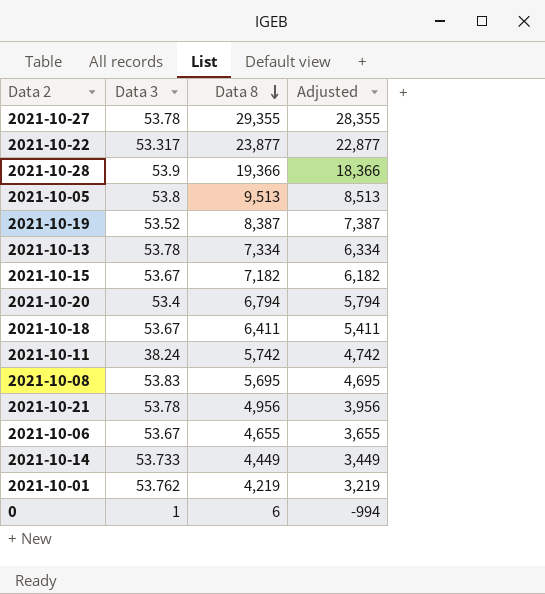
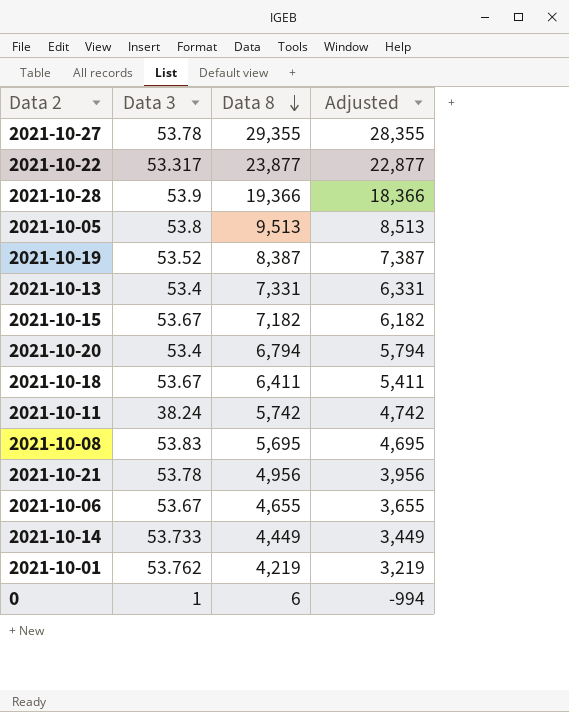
2021-10-13 | Data 3: 53.78 -> 53.4
2021-10-13 | Data 8: 7,334 -> 7,331
2021-10-13 | Adjusted: 6,334 -> 6,331

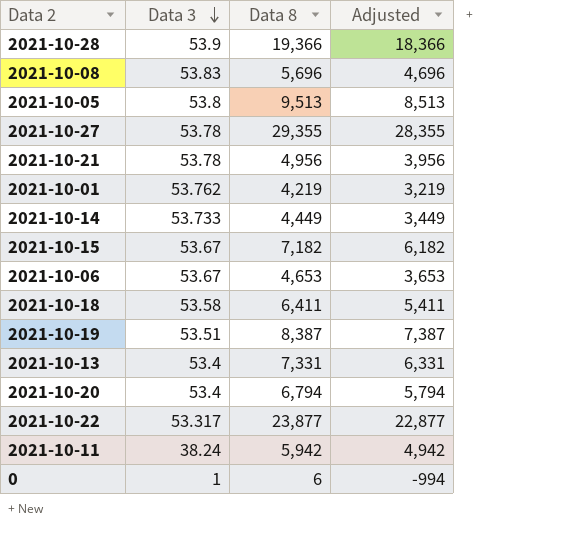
row order: Data 8 descending -> Data 3 descending
2021-10-08 | Data 8: 5,695 -> 5,696
2021-10-08 | Adjusted: 4,695 -> 4,696
2021-10-06 | Data 8: 4,655 -> 4,653
2021-10-06 | Adjusted: 3,655 -> 3,653
2021-10-18 | Data 3: 53.67 -> 53.58
2021-10-19 | Data 3: 53.52 -> 53.51
2021-10-11 | Data 8: 5,742 -> 5,942
2021-10-11 | Adjusted: 4,742 -> 4,942

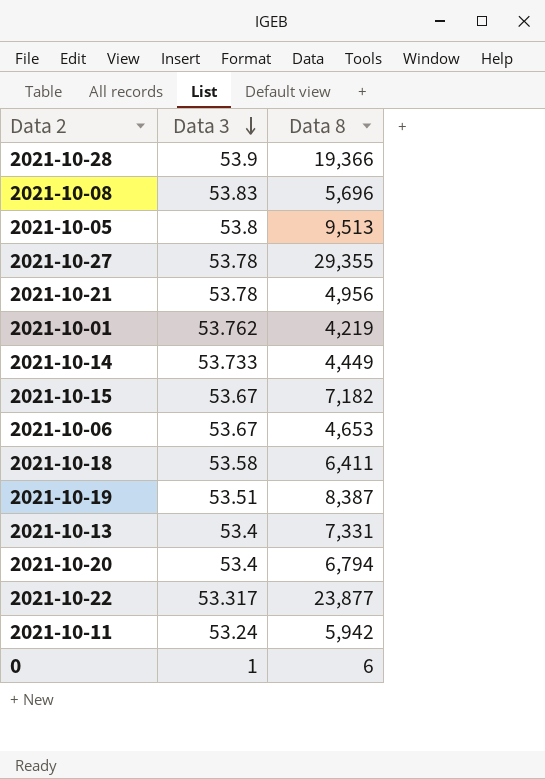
column Adjusted | formula: [Data 8] - 1000 -> none
2021-10-11 | Data 3: 38.24 -> 53.24

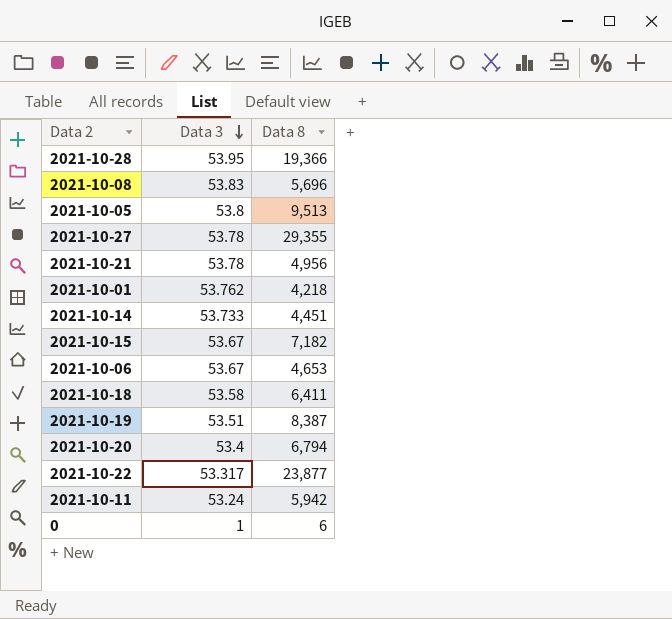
row 2021-10-13: 53.4 | 7,331 -> none
2021-10-28 | Data 3: 53.9 -> 53.95
2021-10-01 | Data 8: 4,219 -> 4,218
2021-10-14 | Data 8: 4,449 -> 4,451

